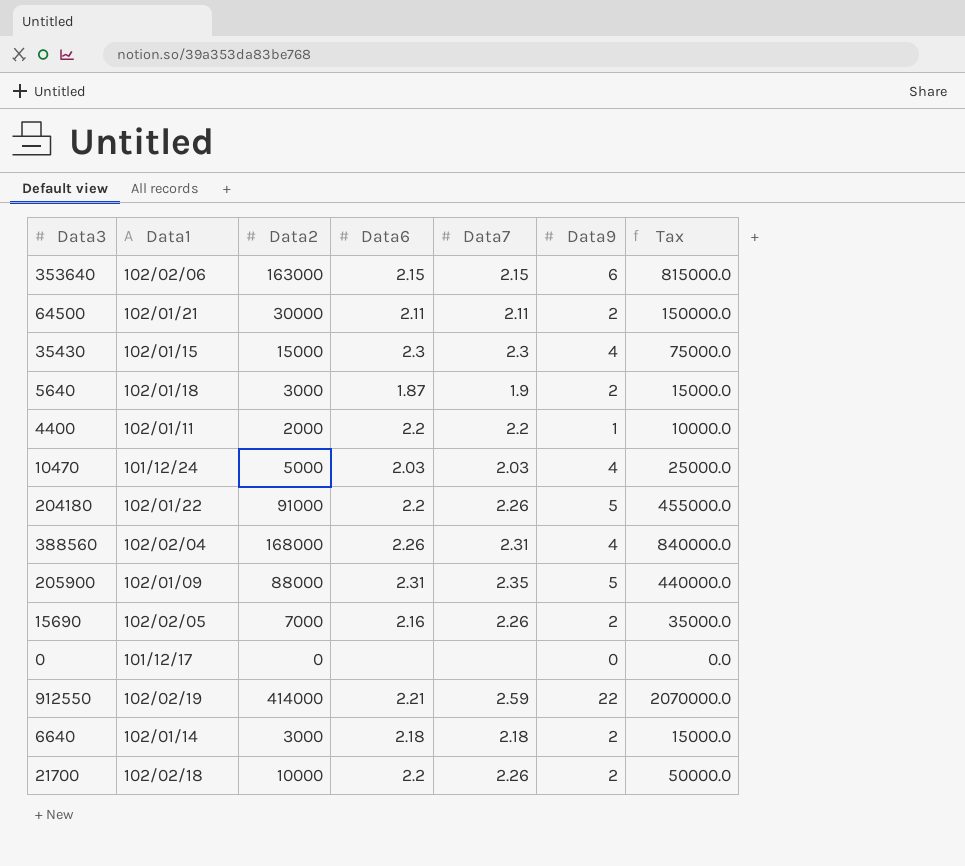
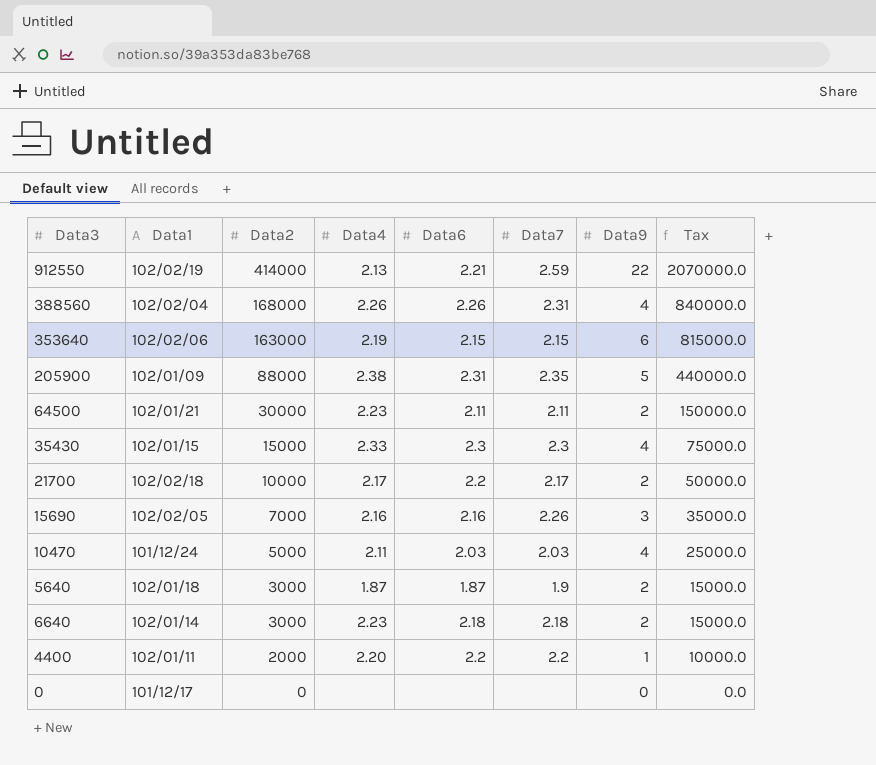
row order: none -> Data2 descending
column Data4 | position: none -> 4
row 204180: 102/01/22 | 91000 | 2.2 | 2.26 | 5 | 455000.0 -> none
21700 | Data7: 2.26 -> 2.17
15690 | Data9: 2 -> 3

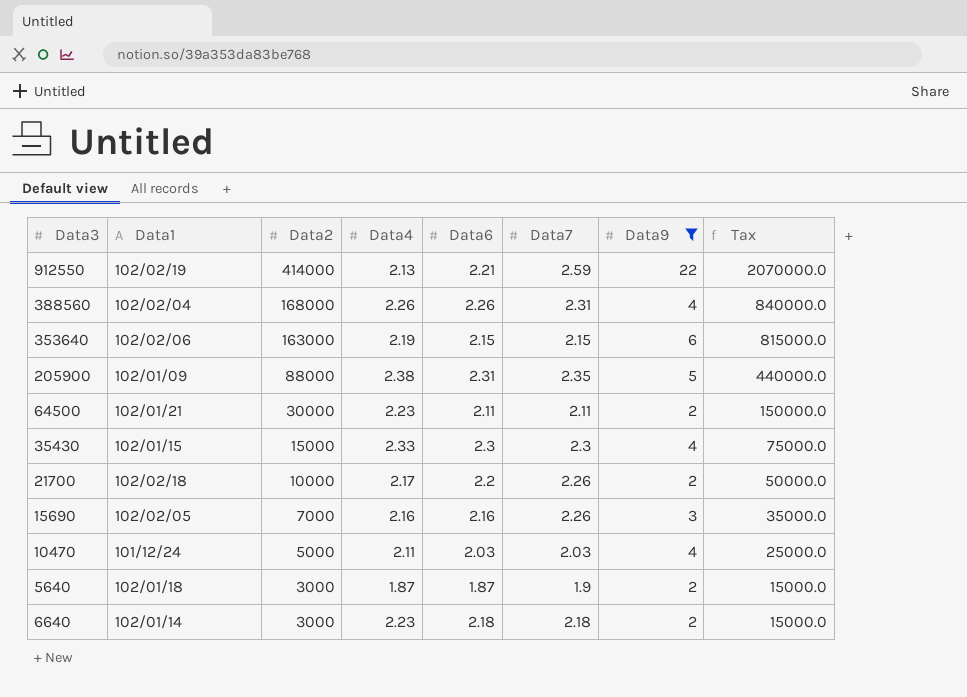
filter: none -> Data9 >= 2
21700 | Data7: 2.17 -> 2.26

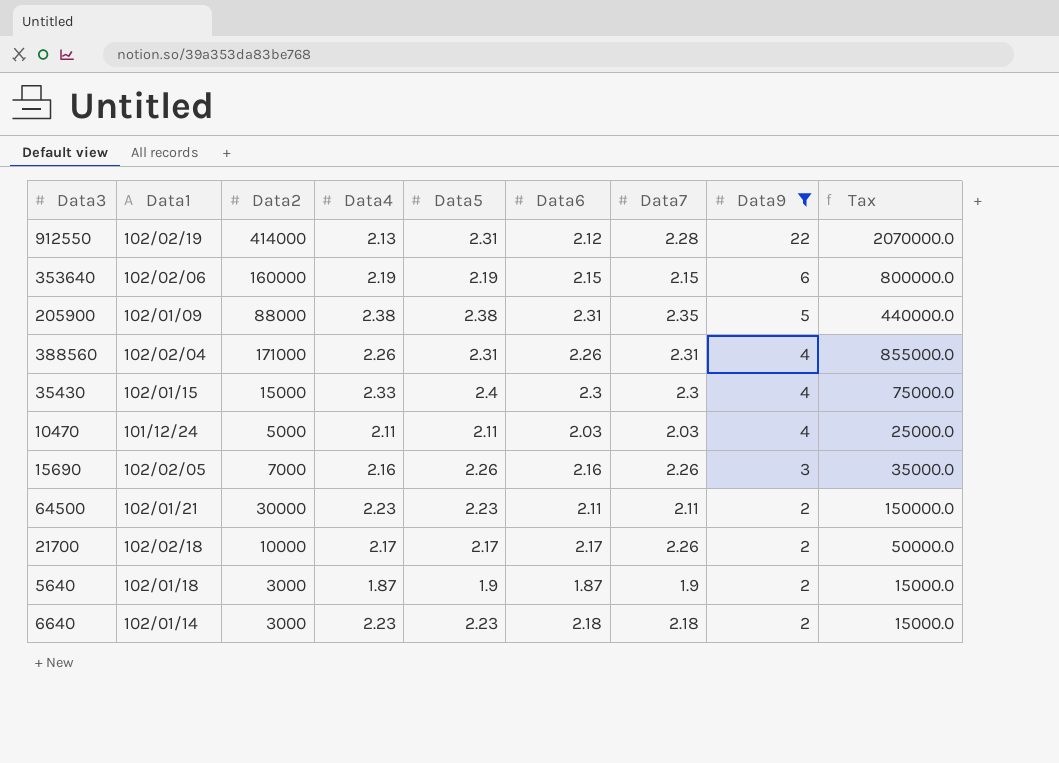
row order: Data2 descending -> Data9 descending
column Data5 | position: none -> 5
912550 | Data6: 2.21 -> 2.12
912550 | Data7: 2.59 -> 2.28
353640 | Data2: 163000 -> 160000
353640 | Tax: 815000.0 -> 800000.0
388560 | Data2: 168000 -> 171000
388560 | Tax: 840000.0 -> 855000.0
21700 | Data6: 2.2 -> 2.17

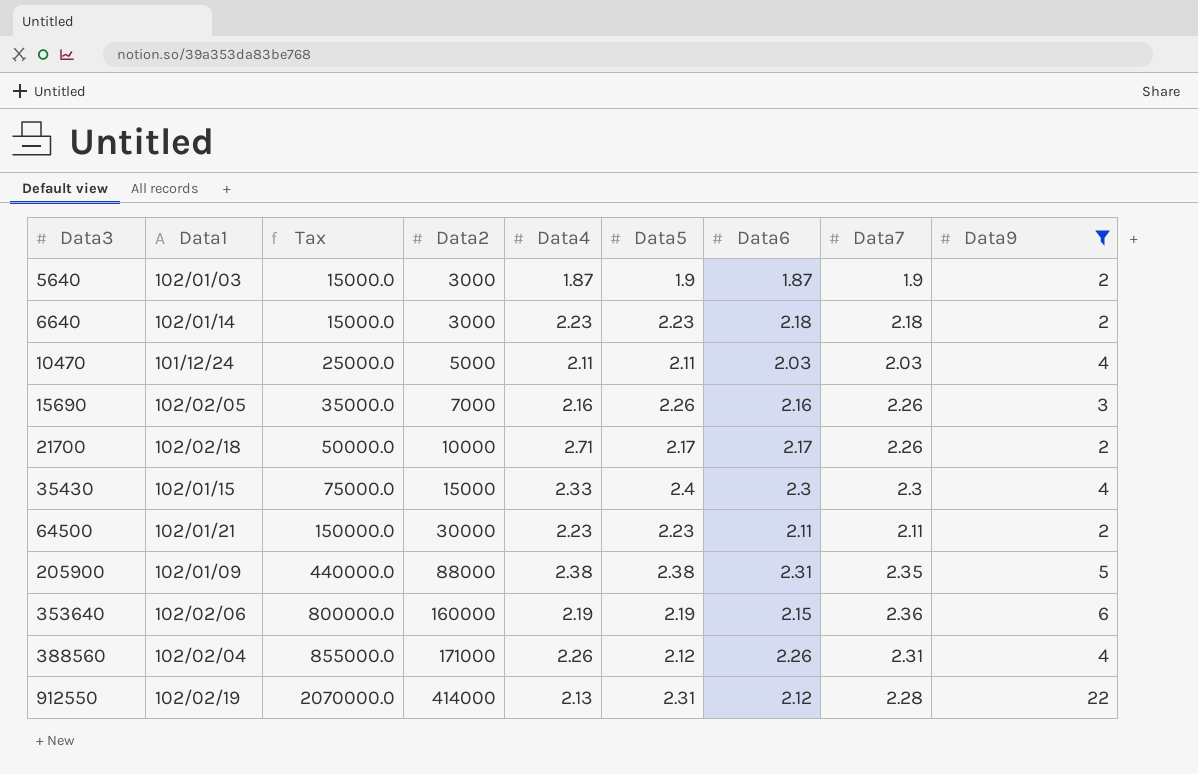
row order: Data9 descending -> Data3 ascending
column Tax | position: 9 -> 3
5640 | Data1: 102/01/18 -> 102/01/03
21700 | Data4: 2.17 -> 2.71
353640 | Data7: 2.15 -> 2.36
388560 | Data5: 2.31 -> 2.12

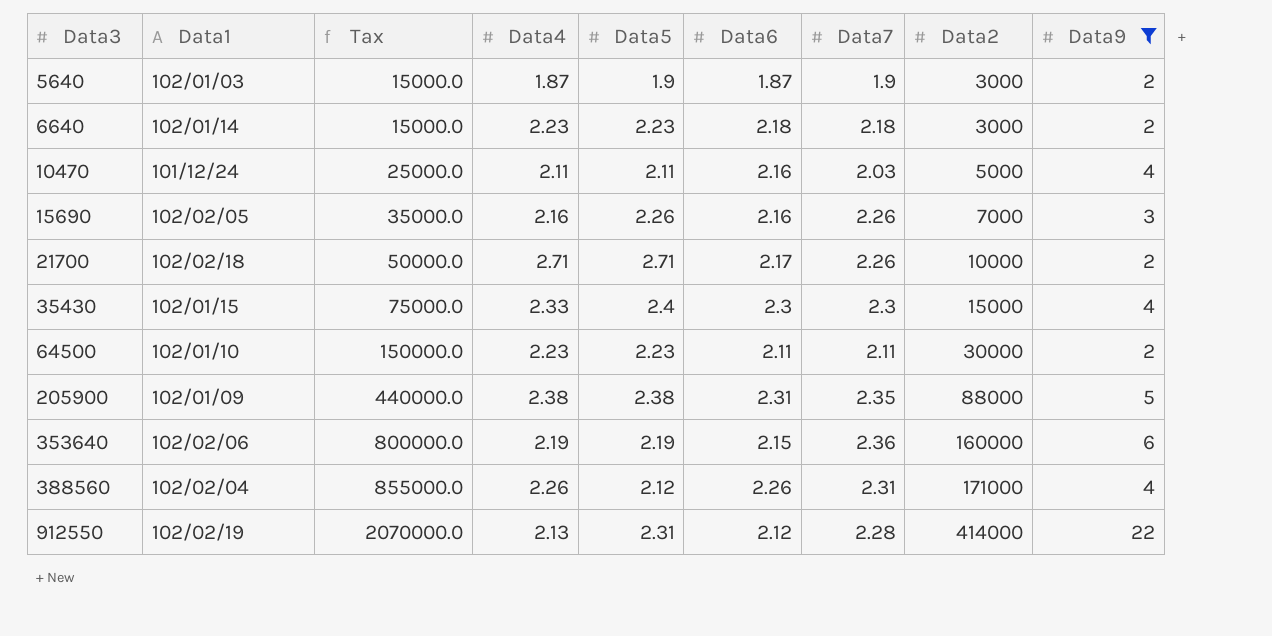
column Data2 | position: 4 -> 8
10470 | Data6: 2.03 -> 2.16
21700 | Data5: 2.17 -> 2.71
64500 | Data1: 102/01/21 -> 102/01/10

